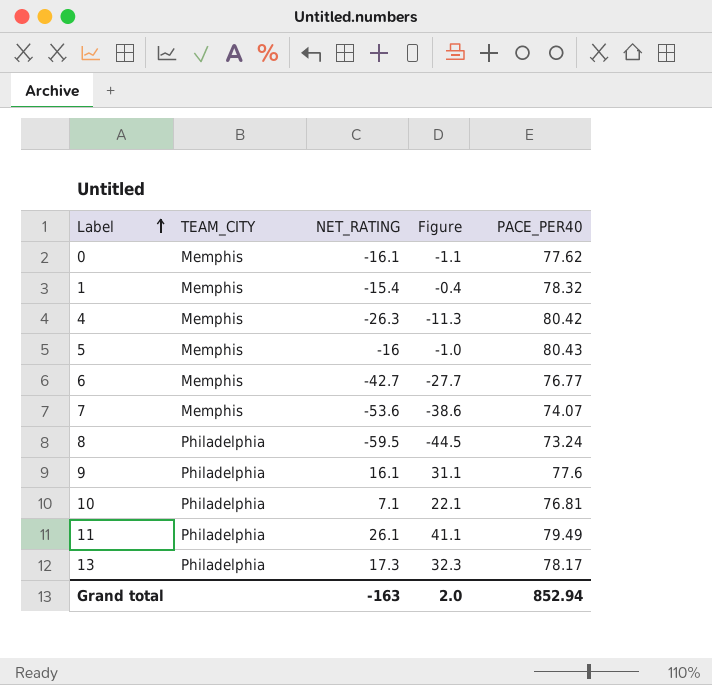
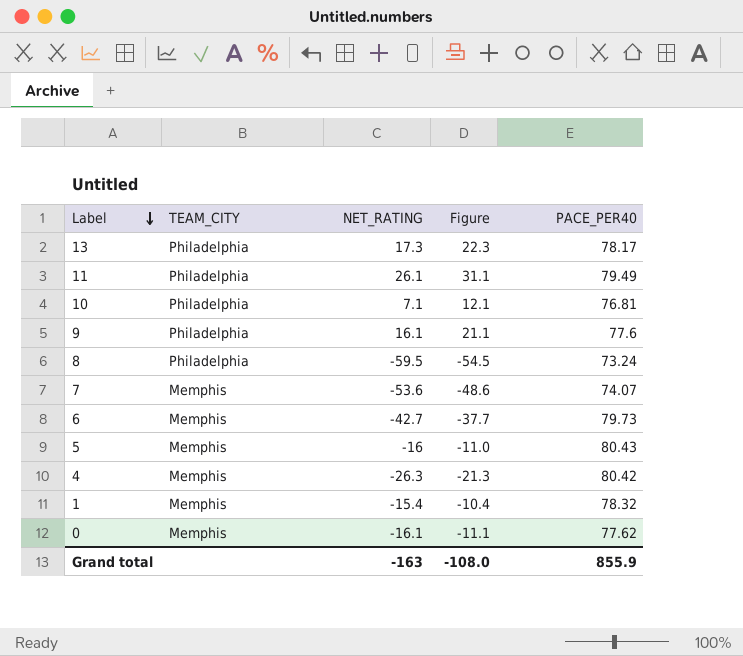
row order: Label ascending -> Label descending
column Figure | formula: [NET_RATING] + 15 -> [NET_RATING] + 5
6 | PACE_PER40: 76.77 -> 79.73
Grand total | Figure: 2.0 -> -108.0
Grand total | PACE_PER40: 852.94 -> 855.9

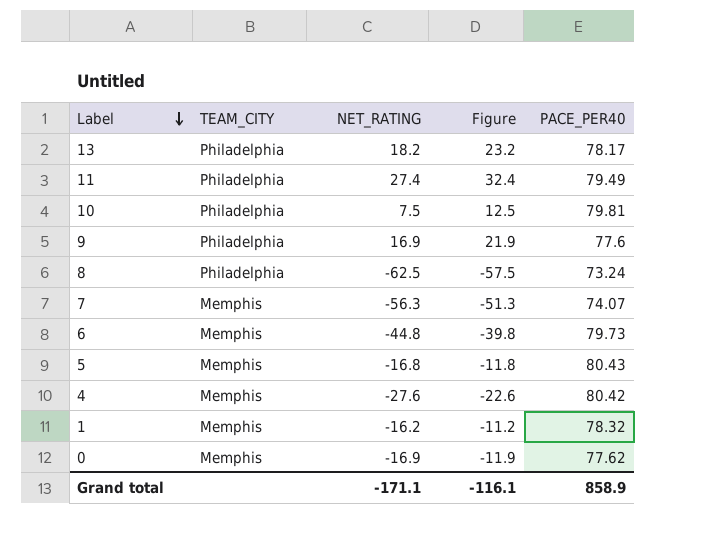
13 | NET_RATING: 17.3 -> 18.2
13 | Figure: 22.3 -> 23.2
11 | NET_RATING: 26.1 -> 27.4
11 | Figure: 31.1 -> 32.4
10 | NET_RATING: 7.1 -> 7.5
10 | Figure: 12.1 -> 12.5
10 | PACE_PER40: 76.81 -> 79.81
9 | NET_RATING: 16.1 -> 16.9
9 | Figure: 21.1 -> 21.9
8 | NET_RATING: -59.5 -> -62.5
8 | Figure: -54.5 -> -57.5
7 | NET_RATING: -53.6 -> -56.3
7 | Figure: -48.6 -> -51.3
6 | NET_RATING: -42.7 -> -44.8
6 | Figure: -37.7 -> -39.8
5 | NET_RATING: -16 -> -16.8
5 | Figure: -11.0 -> -11.8
4 | NET_RATING: -26.3 -> -27.6
4 | Figure: -21.3 -> -22.6
1 | NET_RATING: -15.4 -> -16.2
1 | Figure: -10.4 -> -11.2
0 | NET_RATING: -16.1 -> -16.9
0 | Figure: -11.1 -> -11.9
Grand total | NET_RATING: -163 -> -171.1
Grand total | Figure: -108.0 -> -116.1
Grand total | PACE_PER40: 855.9 -> 858.9

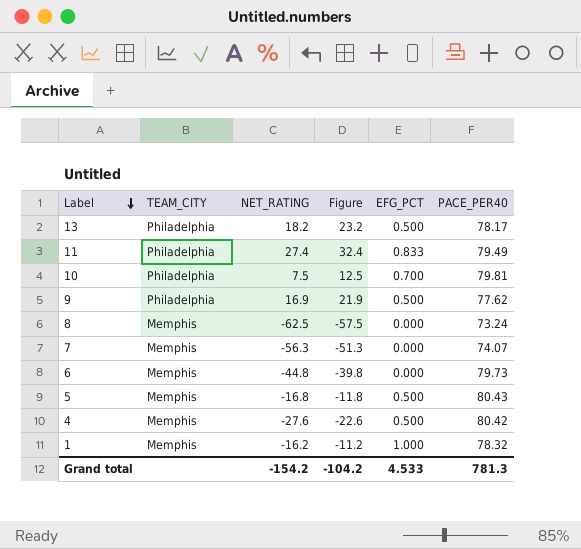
column EFG_PCT | position: none -> 5
row 0: Memphis | -16.9 | -11.9 | 77.62 -> none
9 | PACE_PER40: 77.6 -> 77.62
8 | TEAM_CITY: Philadelphia -> Memphis
Grand total | NET_RATING: -171.1 -> -154.2
Grand total | Figure: -116.1 -> -104.2
Grand total | PACE_PER40: 858.9 -> 781.3

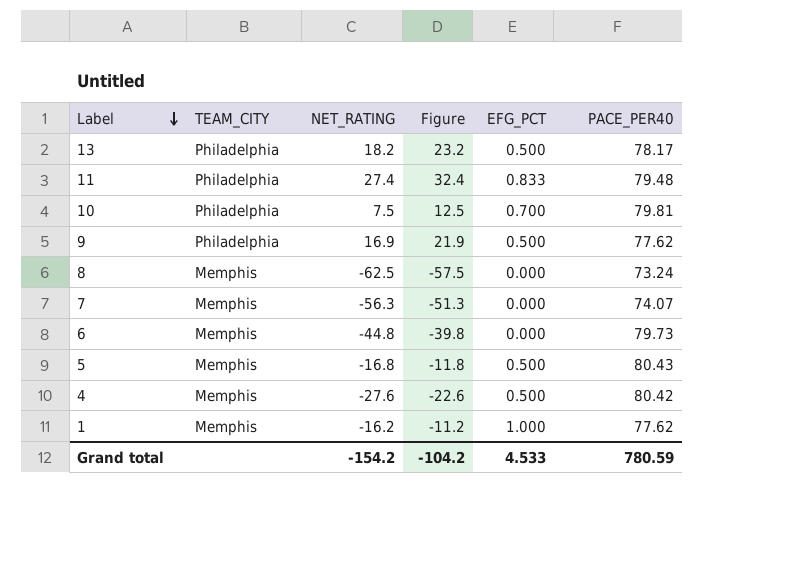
11 | PACE_PER40: 79.49 -> 79.48
1 | PACE_PER40: 78.32 -> 77.62
Grand total | PACE_PER40: 781.3 -> 780.59

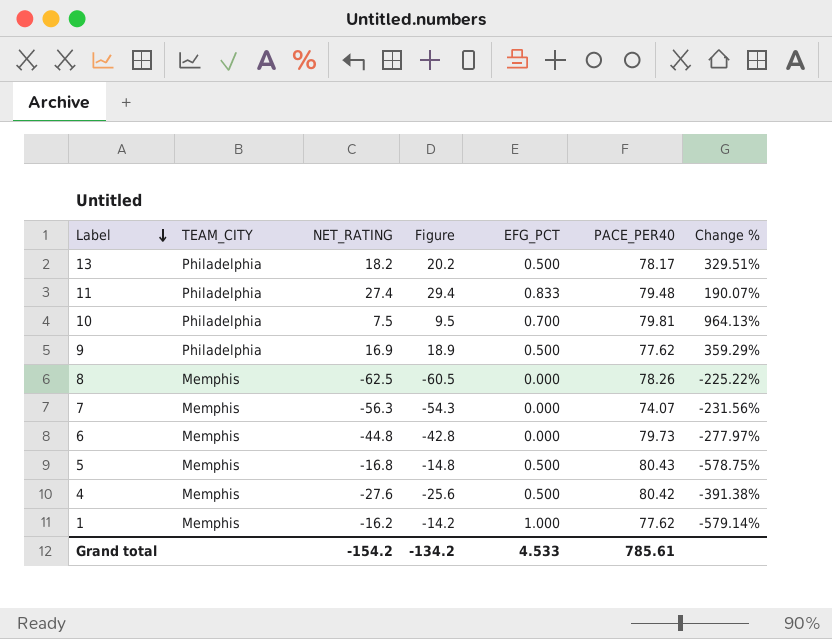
column Figure | formula: [NET_RATING] + 5 -> [NET_RATING] + 2
column Change % | formula: none -> ([PACE_PER40] - [NET_RATING]) / [NET_RATING]
8 | PACE_PER40: 73.24 -> 78.26
Grand total | Figure: -104.2 -> -134.2
Grand total | PACE_PER40: 780.59 -> 785.61

